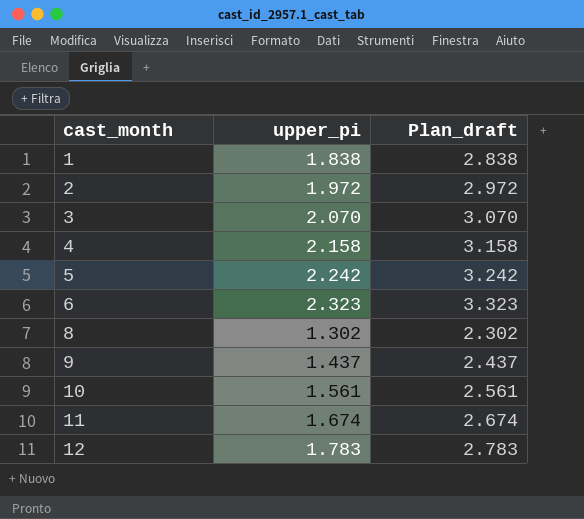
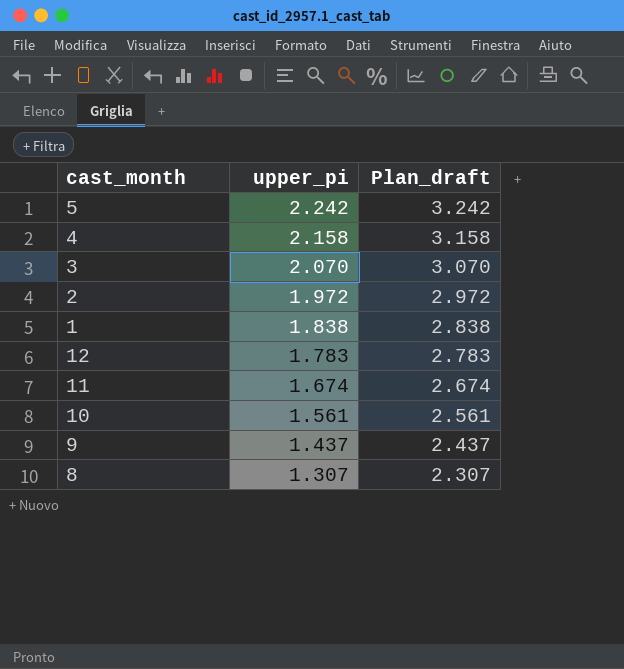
row order: cast_month ascending -> upper_pi descending
row 6: 2.323 | 3.323 -> none
8 | upper_pi: 1.302 -> 1.307
8 | Plan_draft: 2.302 -> 2.307

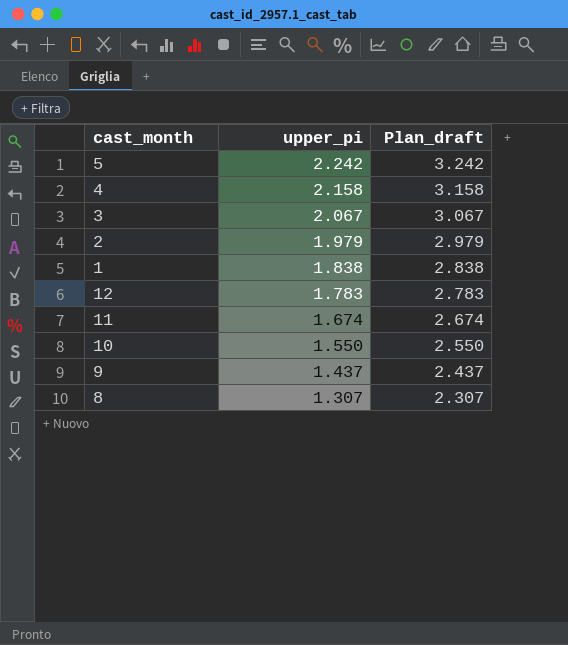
3 | upper_pi: 2.070 -> 2.067
3 | Plan_draft: 3.070 -> 3.067
2 | upper_pi: 1.972 -> 1.979
2 | Plan_draft: 2.972 -> 2.979
10 | upper_pi: 1.561 -> 1.550
10 | Plan_draft: 2.561 -> 2.550

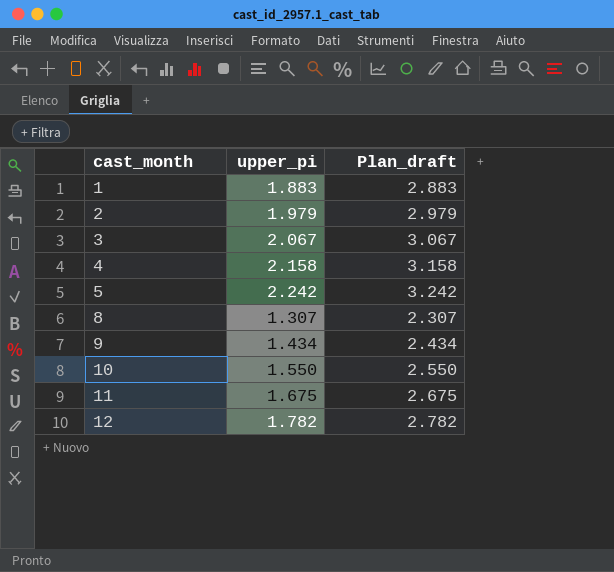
row order: upper_pi descending -> cast_month ascending
1 | upper_pi: 1.838 -> 1.883
1 | Plan_draft: 2.838 -> 2.883
9 | upper_pi: 1.437 -> 1.434
9 | Plan_draft: 2.437 -> 2.434
11 | upper_pi: 1.674 -> 1.675
11 | Plan_draft: 2.674 -> 2.675
12 | upper_pi: 1.783 -> 1.782
12 | Plan_draft: 2.783 -> 2.782

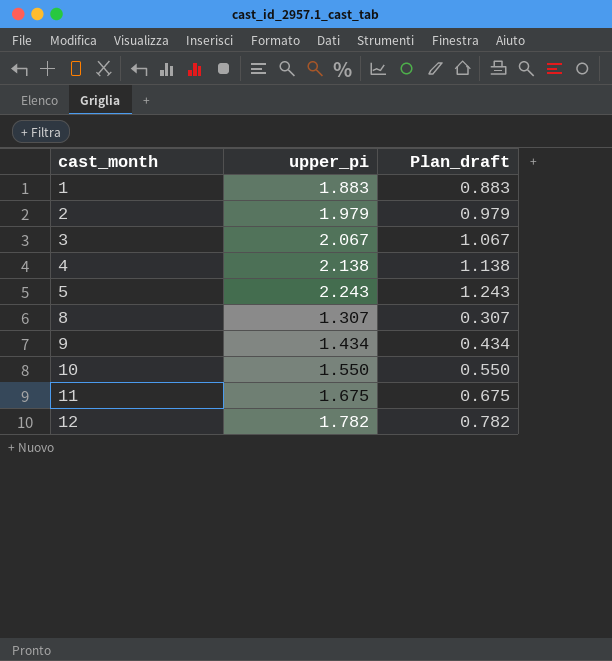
column Plan_draft | formula: [upper_pi] + 1 -> [upper_pi] - 1
4 | upper_pi: 2.158 -> 2.138
5 | upper_pi: 2.242 -> 2.243

